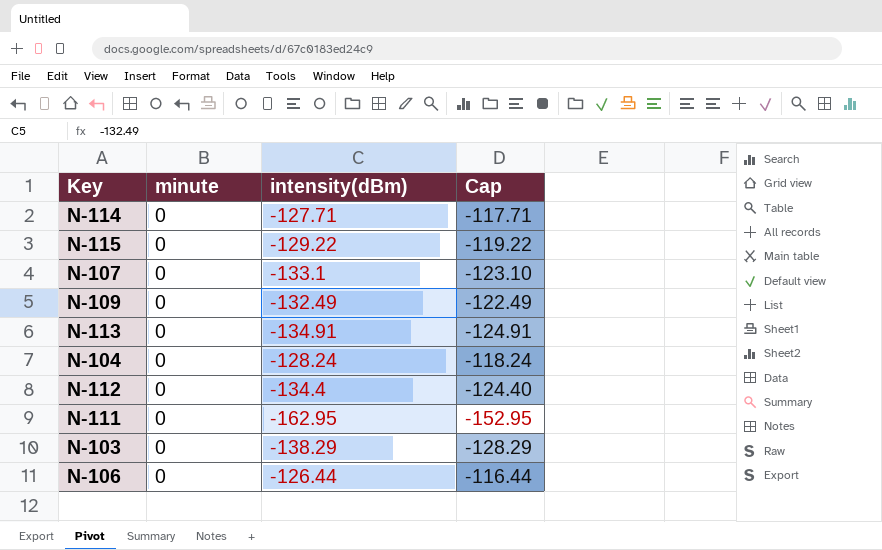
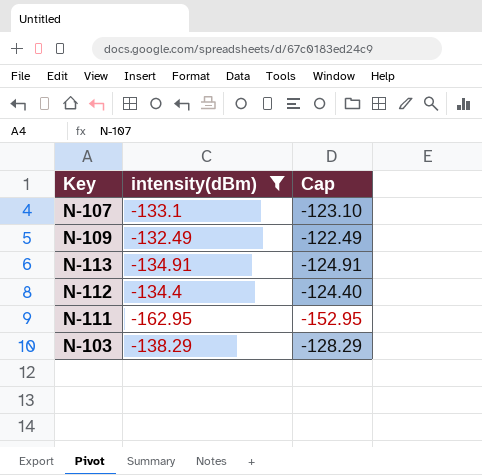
filter: none -> intensity(dBm) <= -132.49
column minute | position: 2 -> none

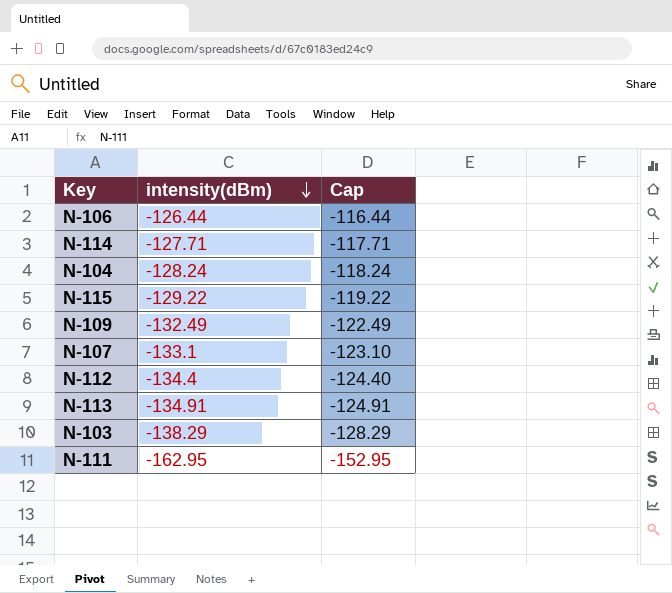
filter: intensity(dBm) <= -132.49 -> none
row order: none -> intensity(dBm) descending

